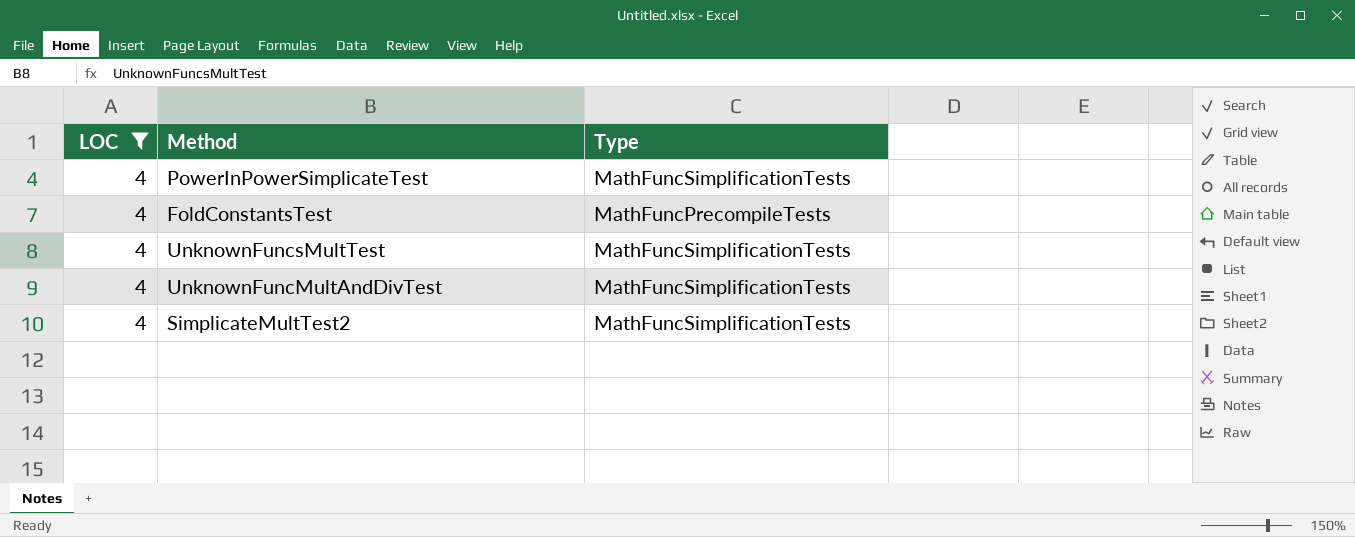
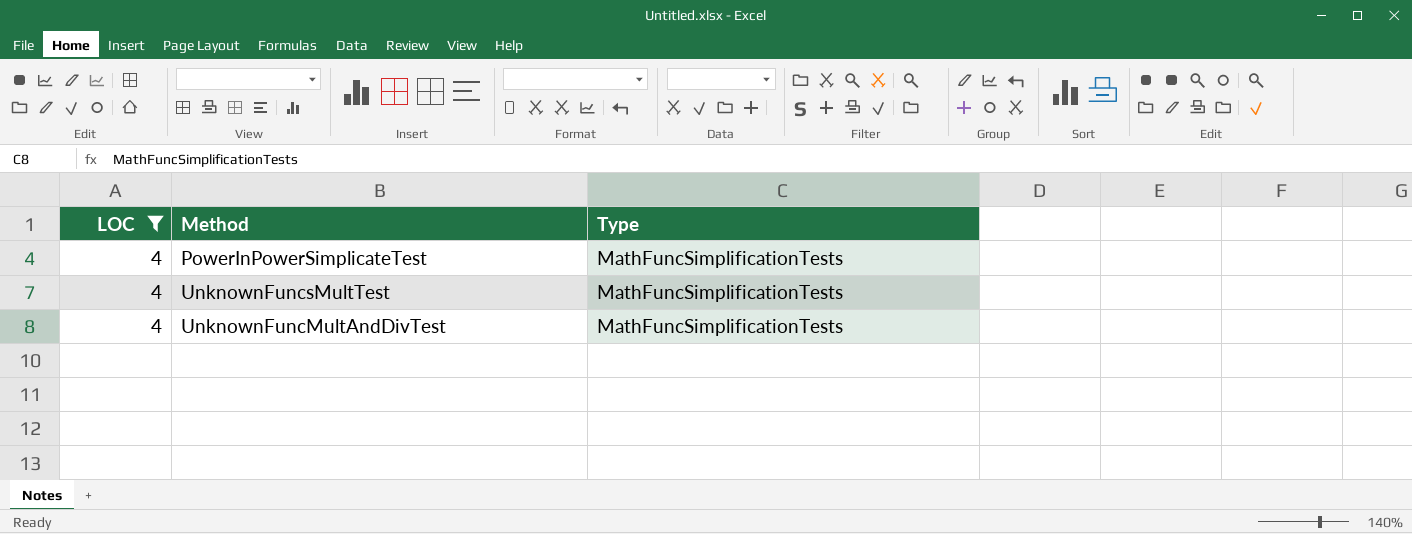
row FoldConstantsTest: 4 | MathFuncPrecompileTests -> none
row SimplicateMultTest2: 4 | MathFuncSimplificationTests -> none

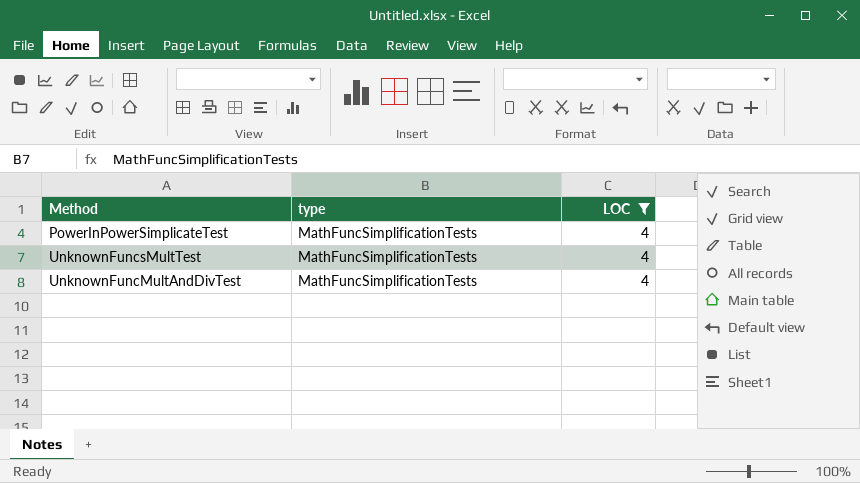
column name: Type -> type
column LOC | position: 1 -> 3

